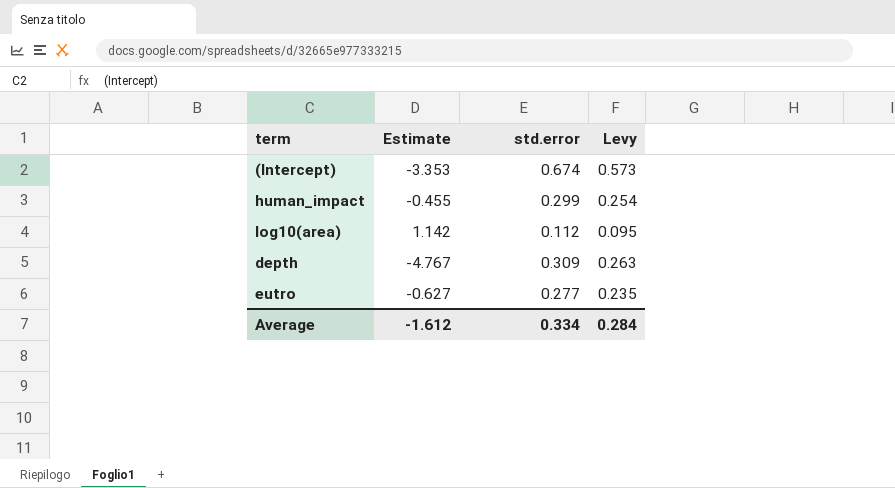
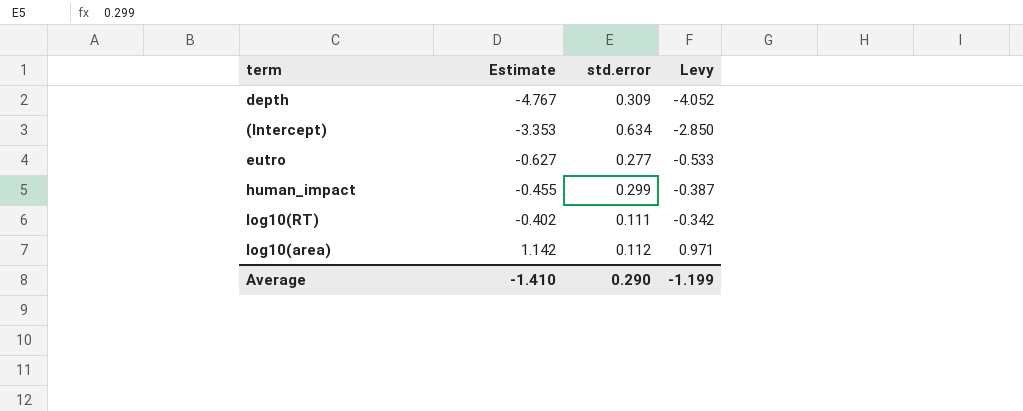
row order: none -> Estimate ascending
column Levy | formula: [std.error] * 0.85 -> [Estimate] * 0.85
(Intercept) | std.error: 0.674 -> 0.634
row log10(RT): none -> -0.402 | 0.111 | -0.342
Average | Estimate: -1.612 -> -1.410
Average | std.error: 0.334 -> 0.290
Average | Levy: 0.284 -> -1.199

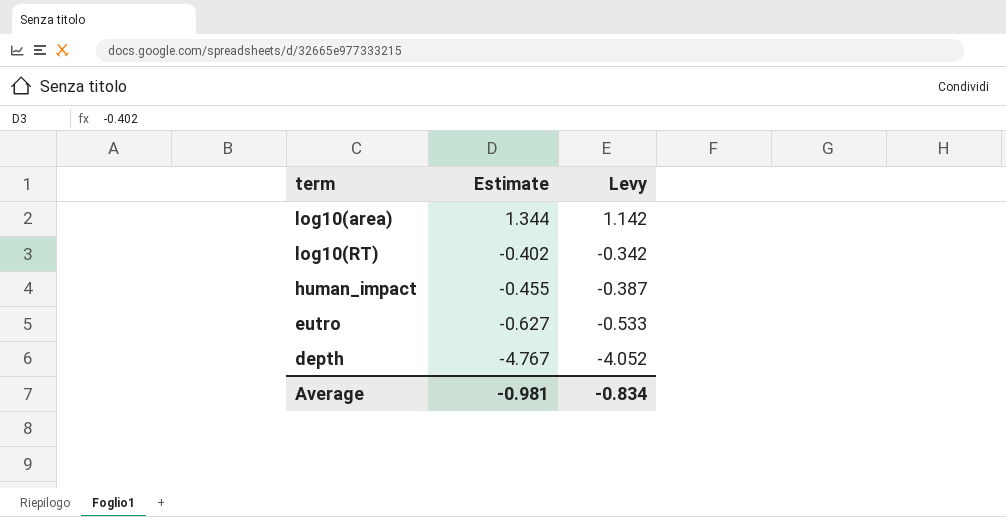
row order: Estimate ascending -> Estimate descending
column std.error | position: 3 -> none
row (Intercept): -3.353 | 0.634 | -2.850 -> none
log10(area) | Estimate: 1.142 -> 1.344
log10(area) | Levy: 0.971 -> 1.142
Average | Estimate: -1.410 -> -0.981
Average | Levy: -1.199 -> -0.834

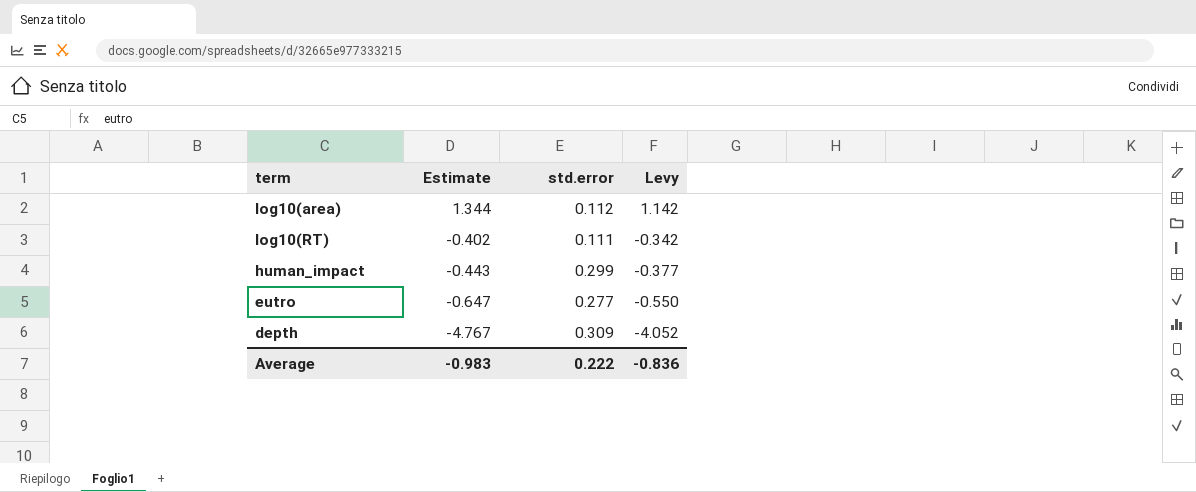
column std.error | position: none -> 3
human_impact | Estimate: -0.455 -> -0.443
human_impact | Levy: -0.387 -> -0.377
eutro | Estimate: -0.627 -> -0.647
eutro | Levy: -0.533 -> -0.550
Average | Estimate: -0.981 -> -0.983
Average | Levy: -0.834 -> -0.836

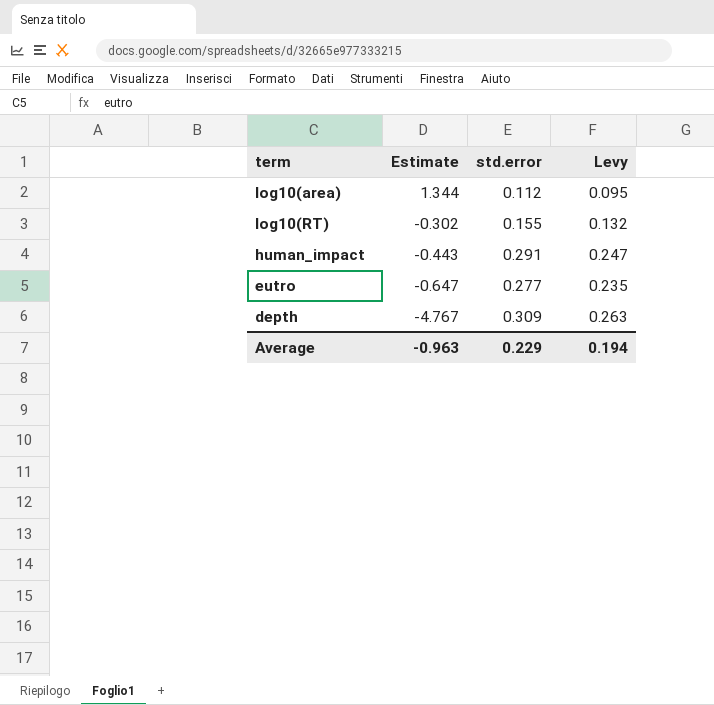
column Levy | formula: [Estimate] * 0.85 -> [std.error] * 0.85
log10(RT) | Estimate: -0.402 -> -0.302
log10(RT) | std.error: 0.111 -> 0.155
human_impact | std.error: 0.299 -> 0.291
Average | Estimate: -0.983 -> -0.963
Average | std.error: 0.222 -> 0.229
Average | Levy: -0.836 -> 0.194

